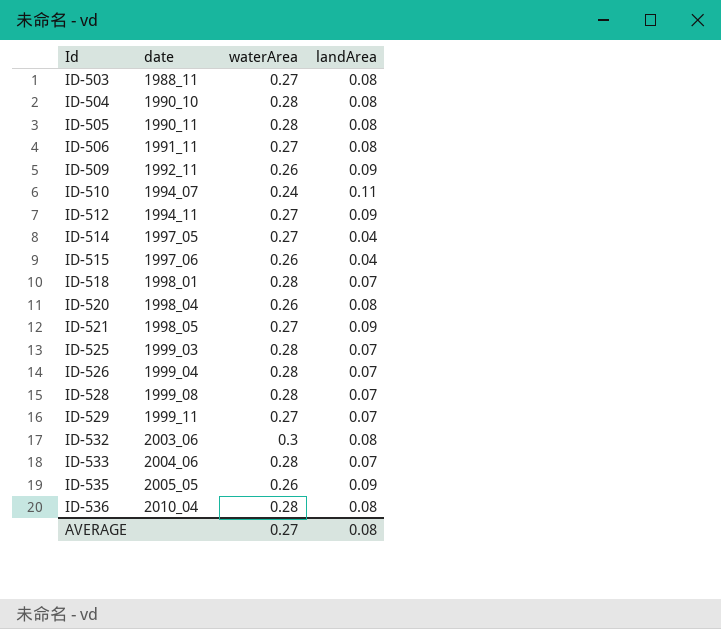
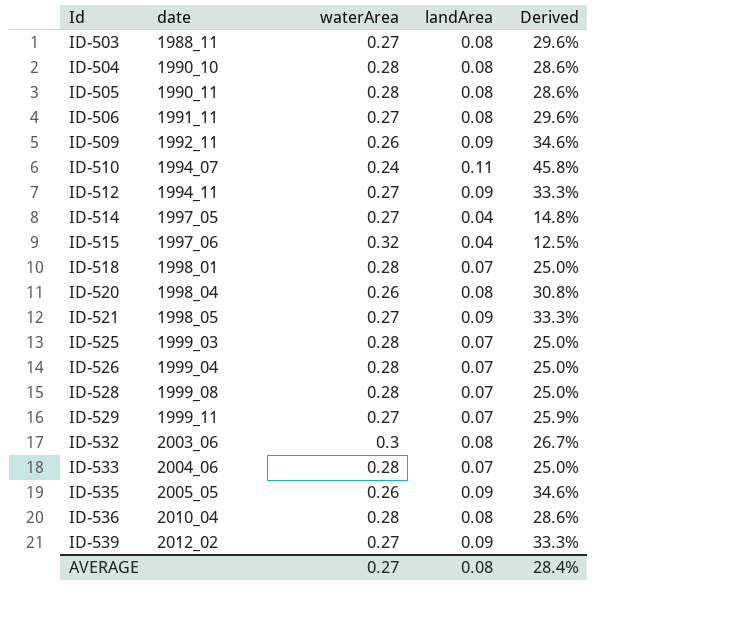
column Derived | formula: none -> [landArea] / [waterArea]
ID-515 | waterArea: 0.26 -> 0.32
row ID-539: none -> 2012_02 | 0.27 | 0.09 | 33.3%

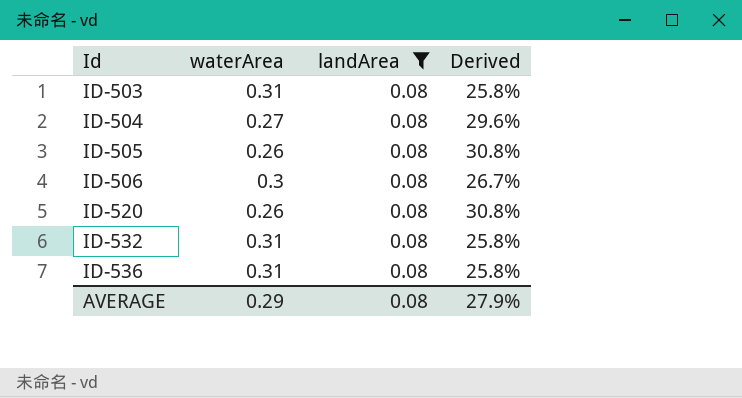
filter: none -> landArea = 0.08
column date | position: 2 -> none
ID-503 | waterArea: 0.27 -> 0.31
ID-503 | Derived: 29.6% -> 25.8%
ID-504 | waterArea: 0.28 -> 0.27
ID-504 | Derived: 28.6% -> 29.6%
ID-505 | waterArea: 0.28 -> 0.26
ID-505 | Derived: 28.6% -> 30.8%
ID-506 | waterArea: 0.27 -> 0.3
ID-506 | Derived: 29.6% -> 26.7%
ID-532 | waterArea: 0.3 -> 0.31
ID-532 | Derived: 26.7% -> 25.8%
ID-536 | waterArea: 0.28 -> 0.31
ID-536 | Derived: 28.6% -> 25.8%
AVERAGE | waterArea: 0.27 -> 0.29
AVERAGE | Derived: 28.4% -> 27.9%

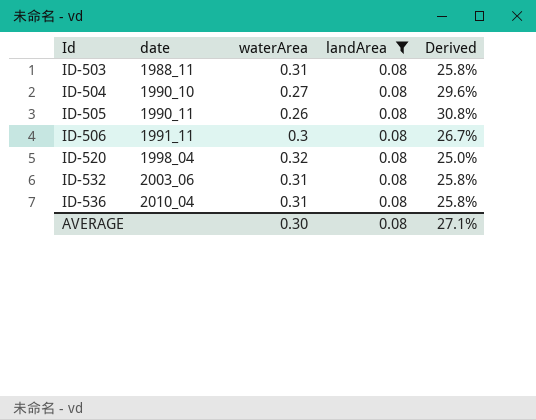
column date | position: none -> 2
ID-520 | waterArea: 0.26 -> 0.32
ID-520 | Derived: 30.8% -> 25.0%
AVERAGE | waterArea: 0.29 -> 0.30
AVERAGE | Derived: 27.9% -> 27.1%

